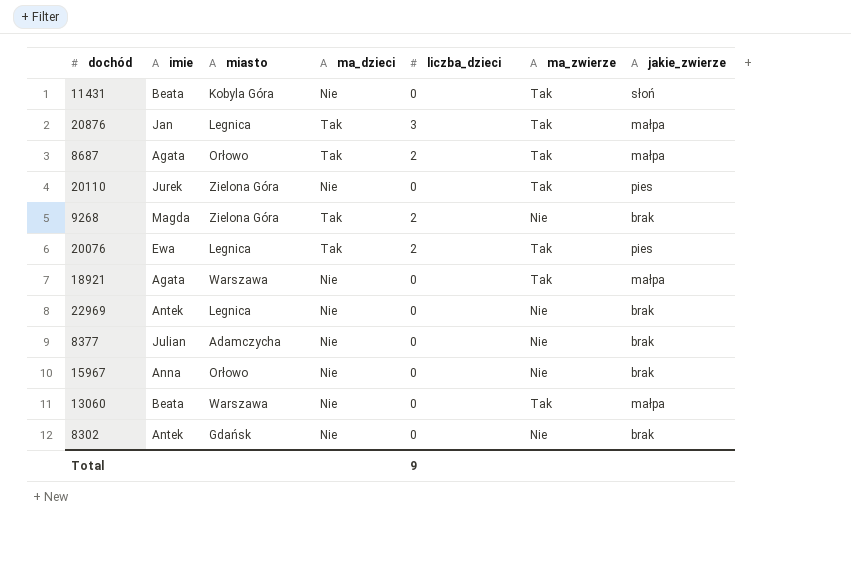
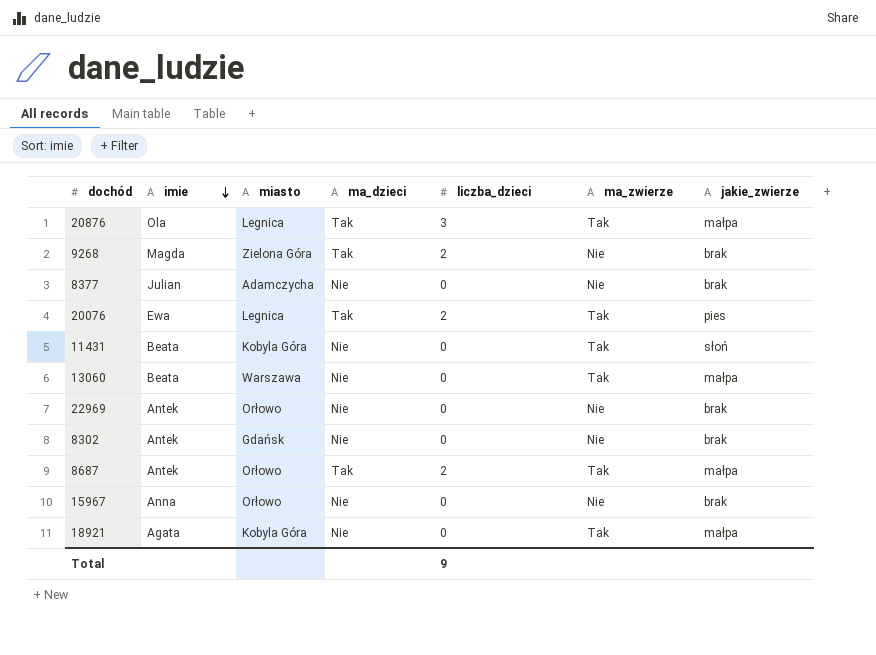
row order: none -> imie descending
row 20110: Jurek | Zielona Góra | Nie | 0 | Tak | pies -> none
20876 | imie: Jan -> Ola
22969 | miasto: Legnica -> Orłowo
8687 | imie: Agata -> Antek
18921 | miasto: Warszawa -> Kobyla Góra

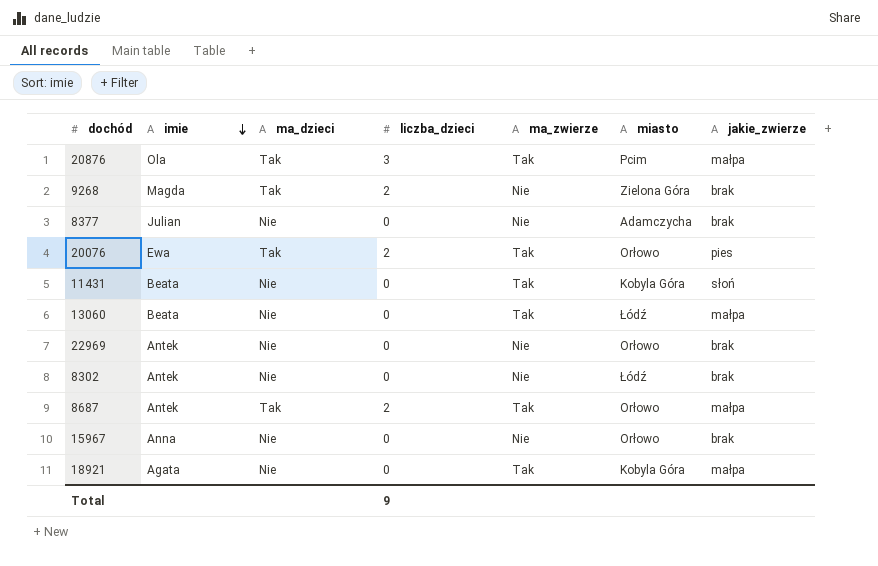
column miasto | position: 3 -> 6
20876 | miasto: Legnica -> Pcim
20076 | miasto: Legnica -> Orłowo
13060 | miasto: Warszawa -> Łódź
8302 | miasto: Gdańsk -> Łódź

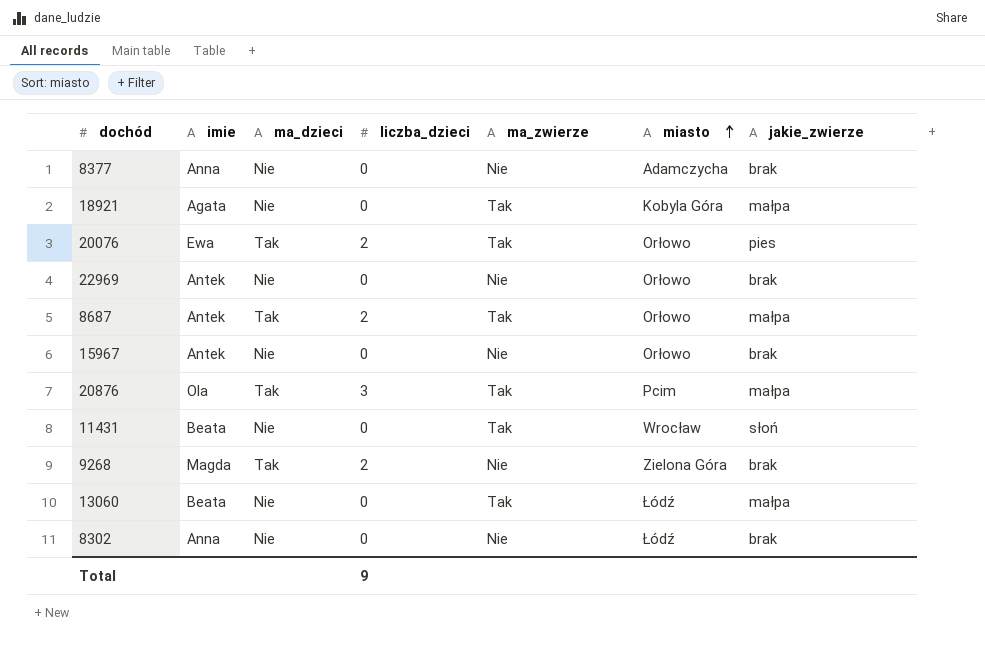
row order: imie descending -> miasto ascending
8377 | imie: Julian -> Anna
15967 | imie: Anna -> Antek
11431 | miasto: Kobyla Góra -> Wrocław
8302 | imie: Antek -> Anna

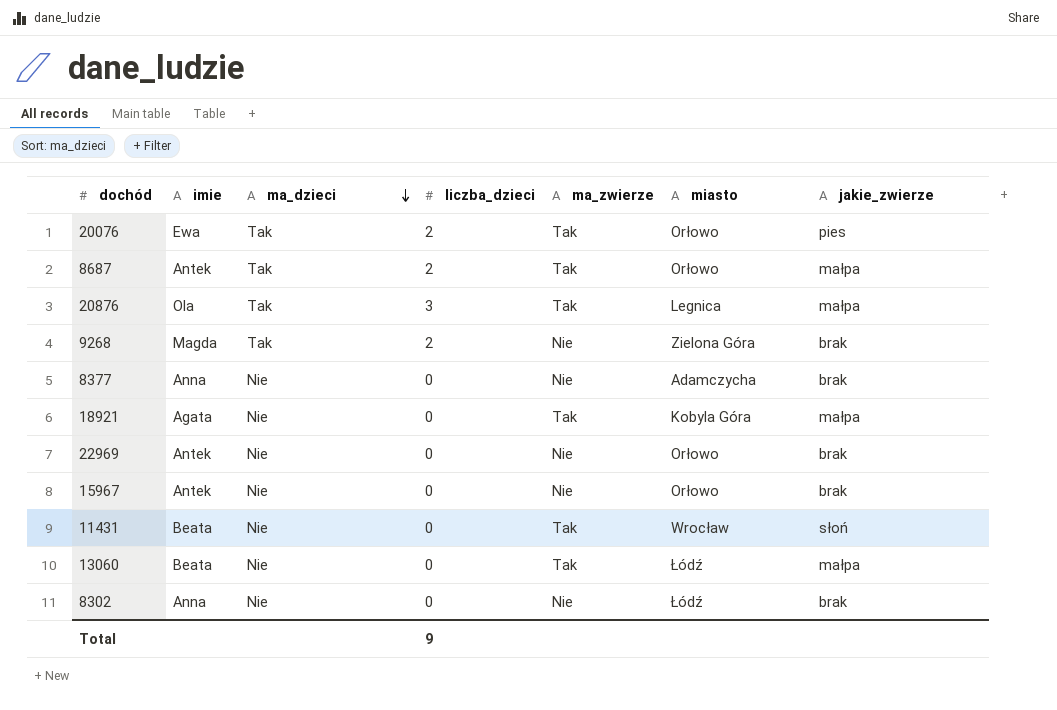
row order: miasto ascending -> ma_dzieci descending
20876 | miasto: Pcim -> Legnica

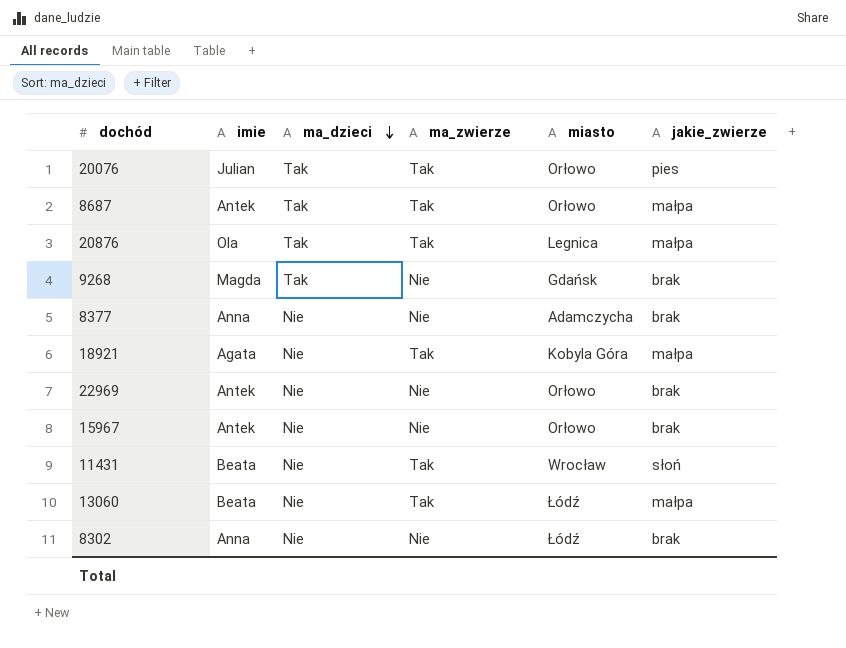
column liczba_dzieci | position: 4 -> none
20076 | imie: Ewa -> Julian
9268 | miasto: Zielona Góra -> Gdańsk

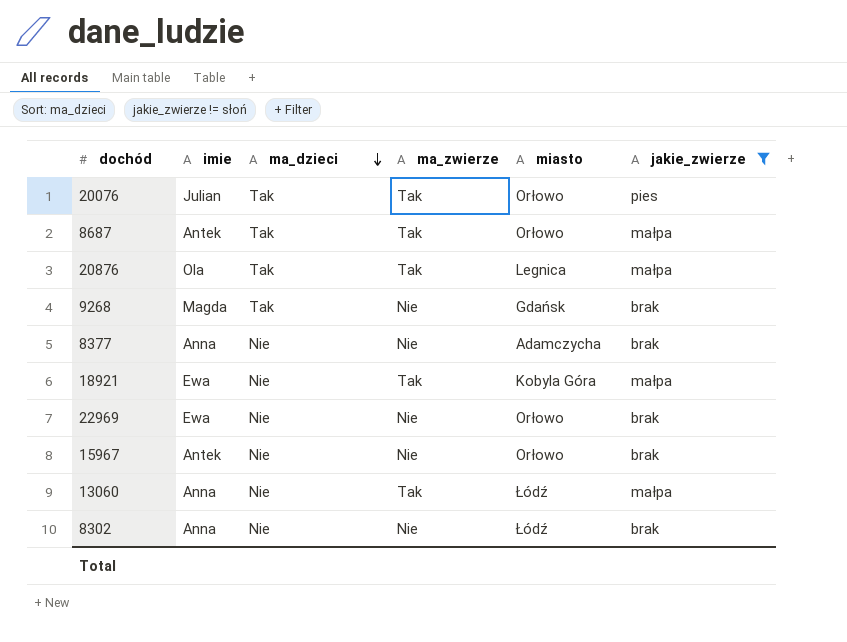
filter: none -> jakie_zwierze != słoń
18921 | imie: Agata -> Ewa
22969 | imie: Antek -> Ewa
13060 | imie: Beata -> Anna

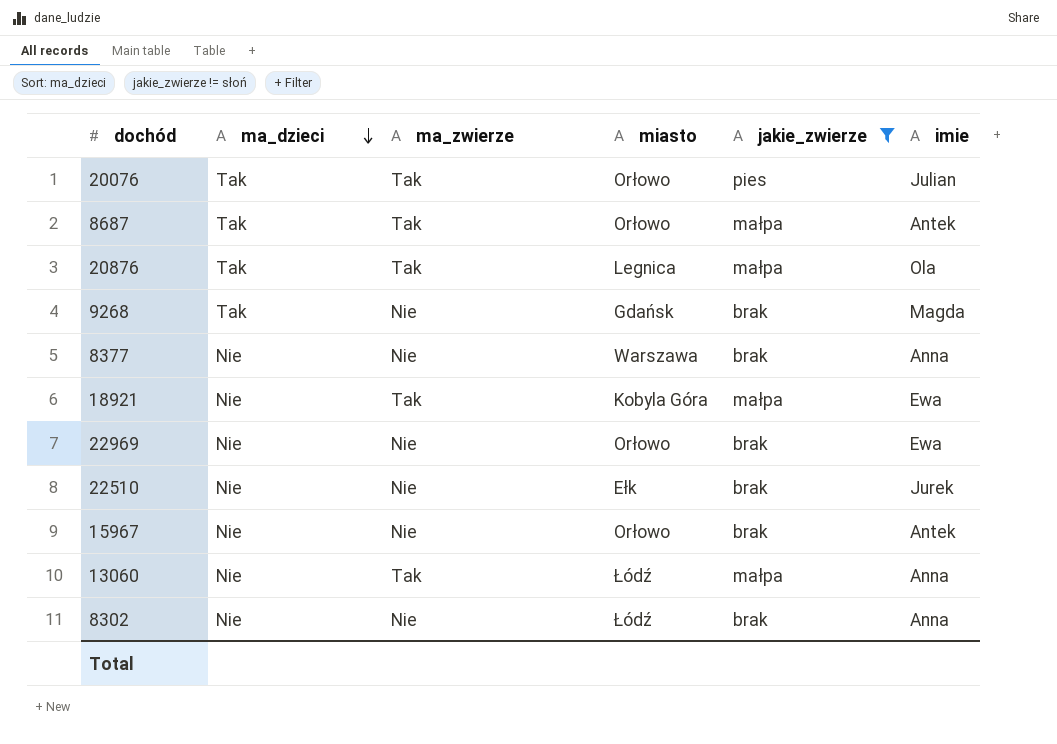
column imie | position: 2 -> 6
8377 | miasto: Adamczycha -> Warszawa
row 22510: none -> Nie | Nie | Ełk | brak | Jurek

